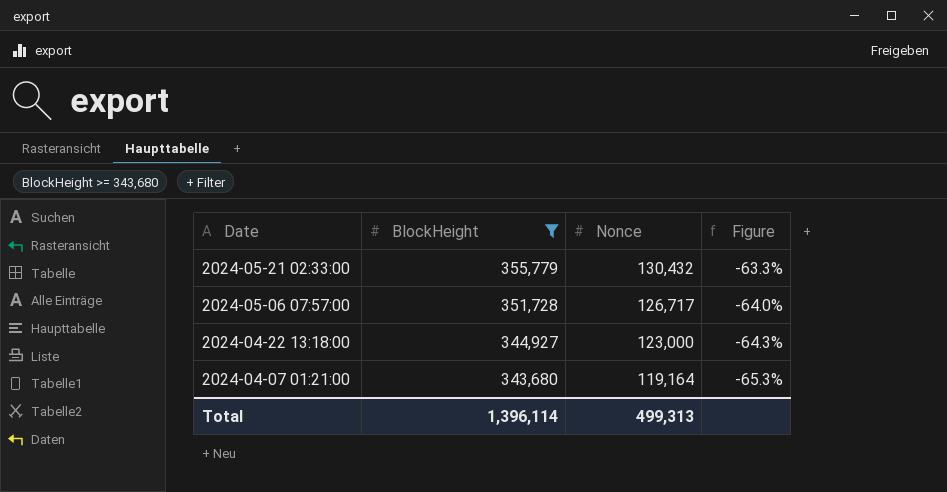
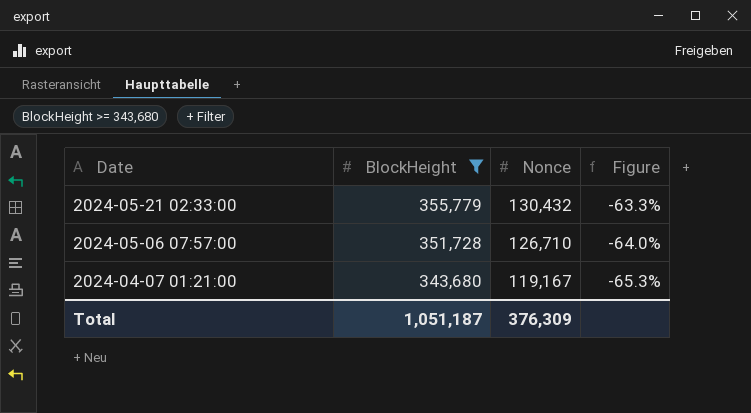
row 2024-04-22 13:18:00: 344,927 | 123,000 | -64.3% -> none
2024-05-06 07:57:00 | Nonce: 126,717 -> 126,710
2024-04-07 01:21:00 | Nonce: 119,164 -> 119,167
Total | BlockHeight: 1,396,114 -> 1,051,187
Total | Nonce: 499,313 -> 376,309

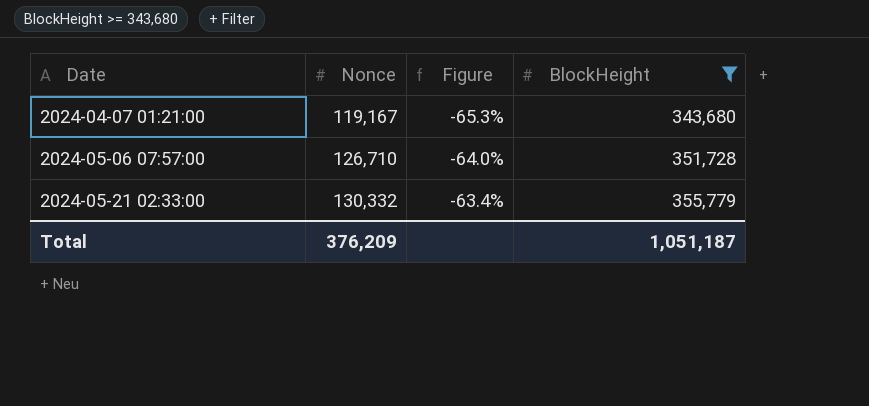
row order: Date descending -> Date ascending
column BlockHeight | position: 2 -> 4
2024-05-21 02:33:00 | Nonce: 130,432 -> 130,332
2024-05-21 02:33:00 | Figure: -63.3% -> -63.4%
Total | Nonce: 376,309 -> 376,209

